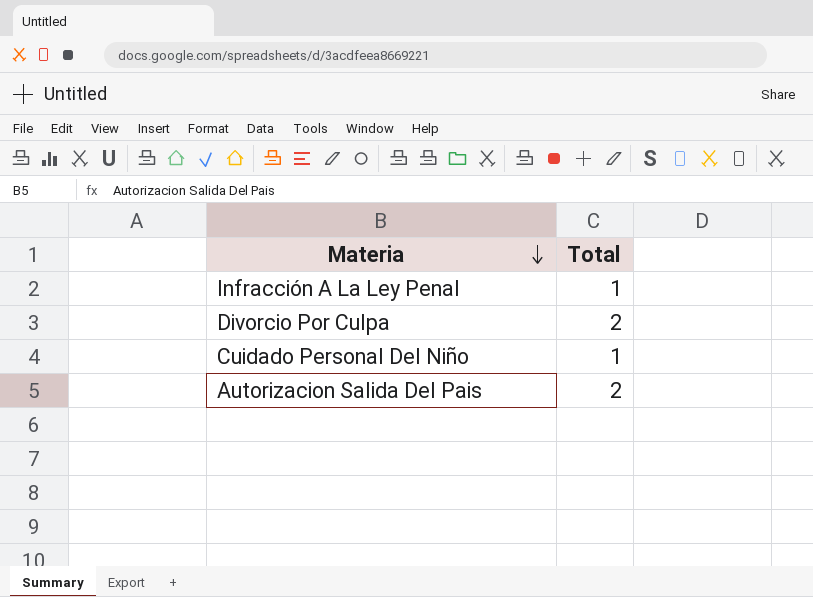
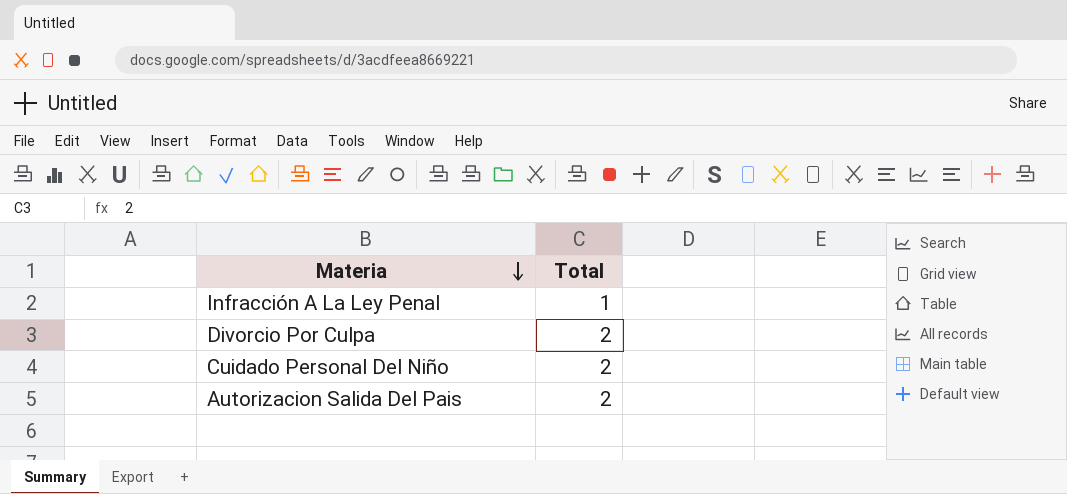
Cuidado Personal Del Niño | Total: 1 -> 2

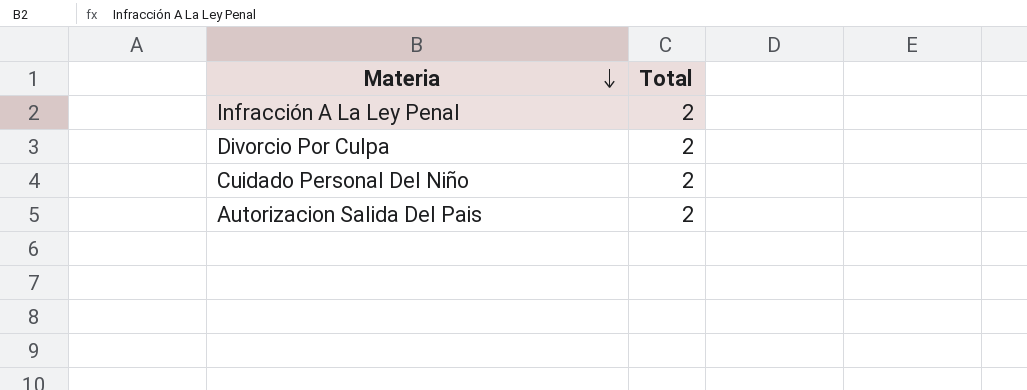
Infracción A La Ley Penal | Total: 1 -> 2

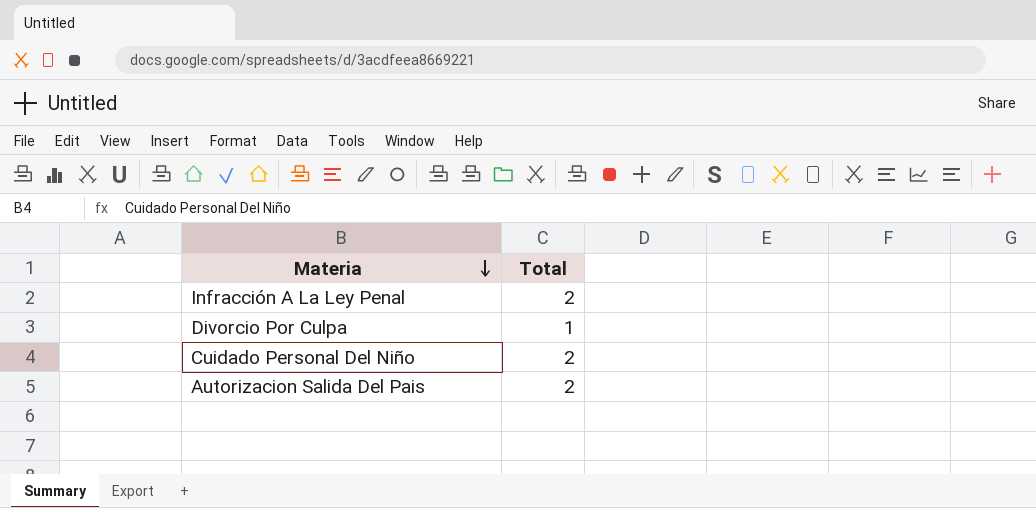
Divorcio Por Culpa | Total: 2 -> 1

